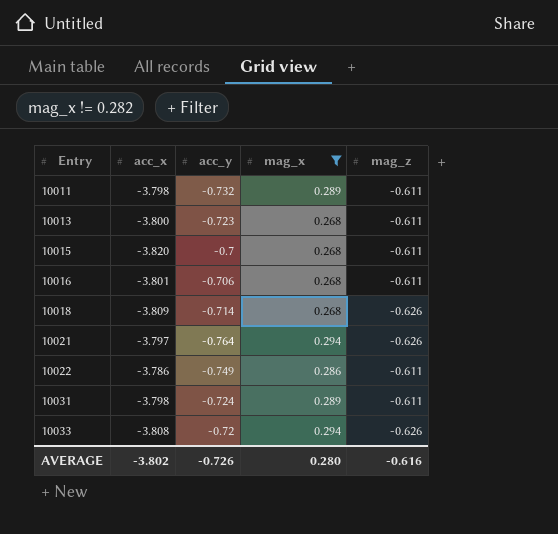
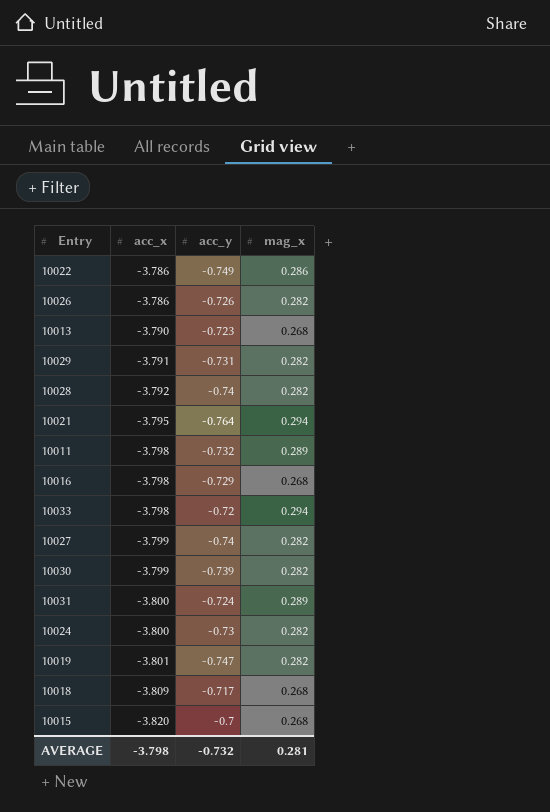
filter: mag_x != 0.282 -> none
row order: Entry ascending -> acc_x descending
column mag_z | position: 5 -> none
10013 | acc_x: -3.800 -> -3.790
10021 | acc_x: -3.797 -> -3.795
10016 | acc_x: -3.801 -> -3.798
10016 | acc_y: -0.706 -> -0.729
10033 | acc_x: -3.808 -> -3.798
10031 | acc_x: -3.798 -> -3.800
10018 | acc_y: -0.714 -> -0.717
AVERAGE | acc_x: -3.802 -> -3.798
AVERAGE | acc_y: -0.726 -> -0.732
AVERAGE | mag_x: 0.280 -> 0.281

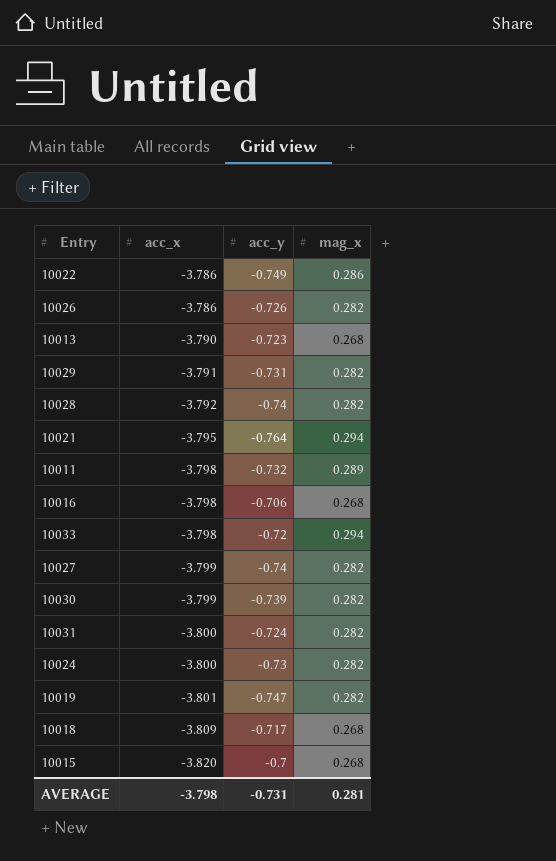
10016 | acc_y: -0.729 -> -0.706
10031 | mag_x: 0.289 -> 0.282
AVERAGE | acc_y: -0.732 -> -0.731

